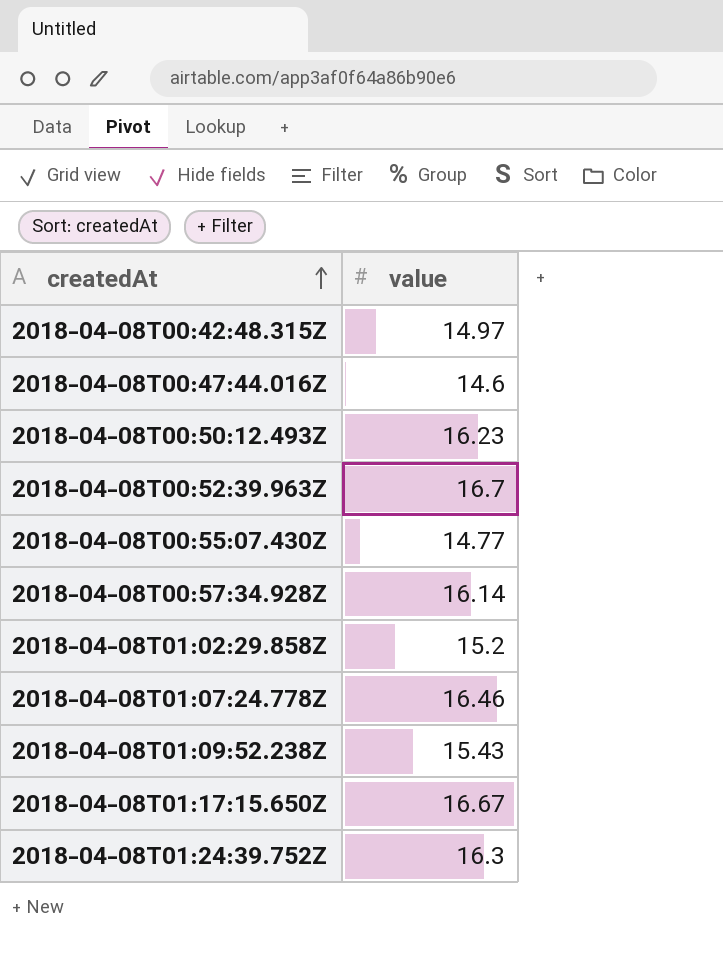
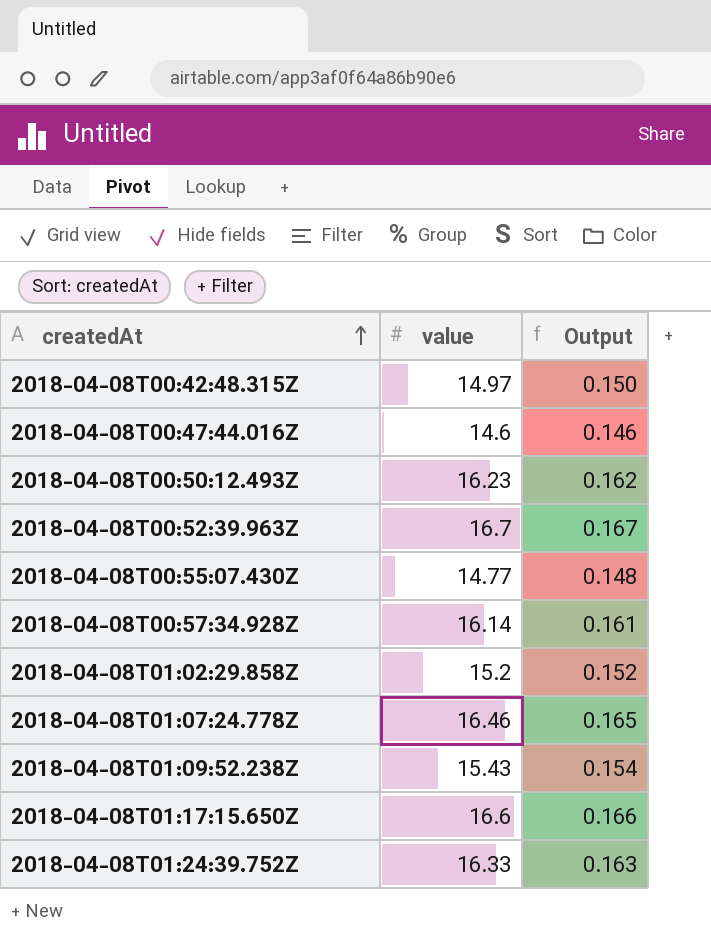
column Output | formula: none -> [value] * 0.01
2018-04-08T01:17:15.650Z | value: 16.67 -> 16.6
2018-04-08T01:24:39.752Z | value: 16.3 -> 16.33

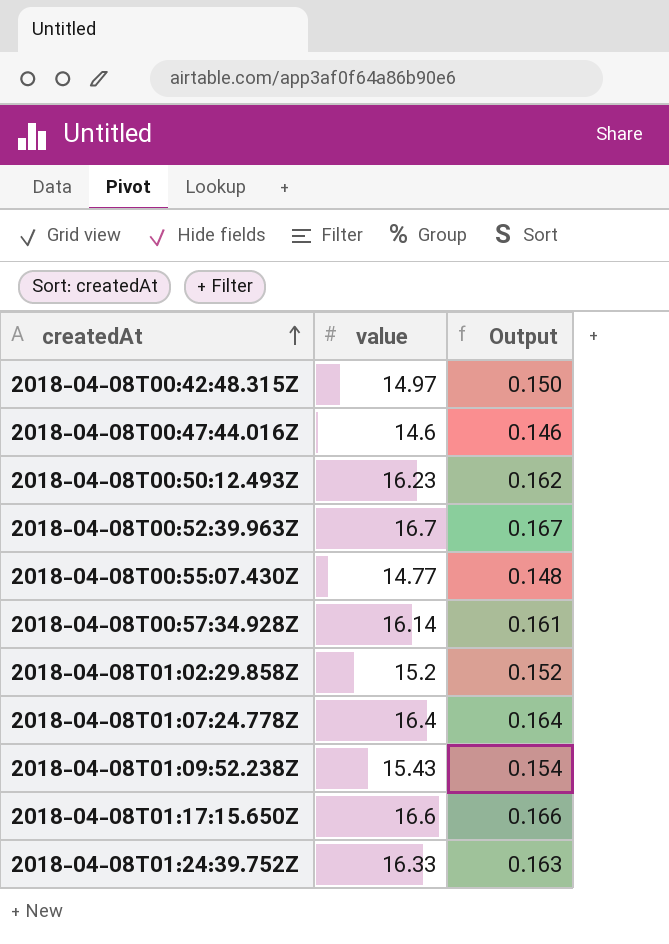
2018-04-08T01:07:24.778Z | value: 16.46 -> 16.4
2018-04-08T01:07:24.778Z | Output: 0.165 -> 0.164

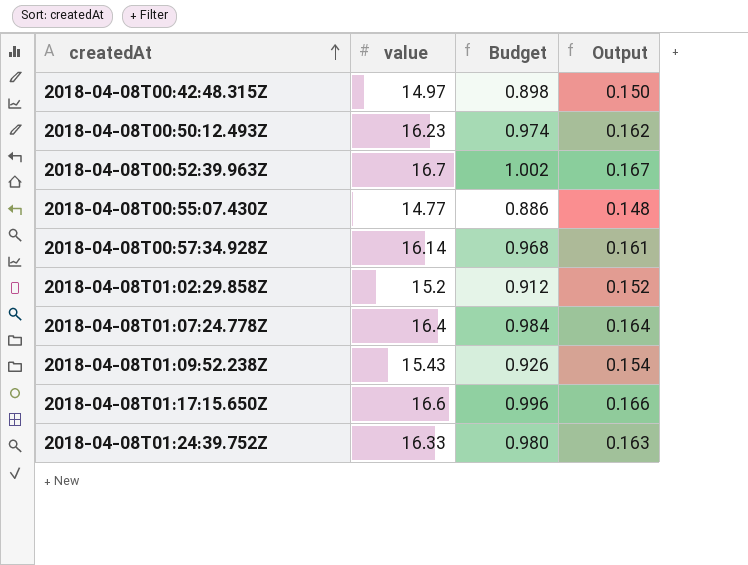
column Budget | formula: none -> [value] * 0.06
row 2018-04-08T00:47:44.016Z: 14.6 | 0.146 -> none

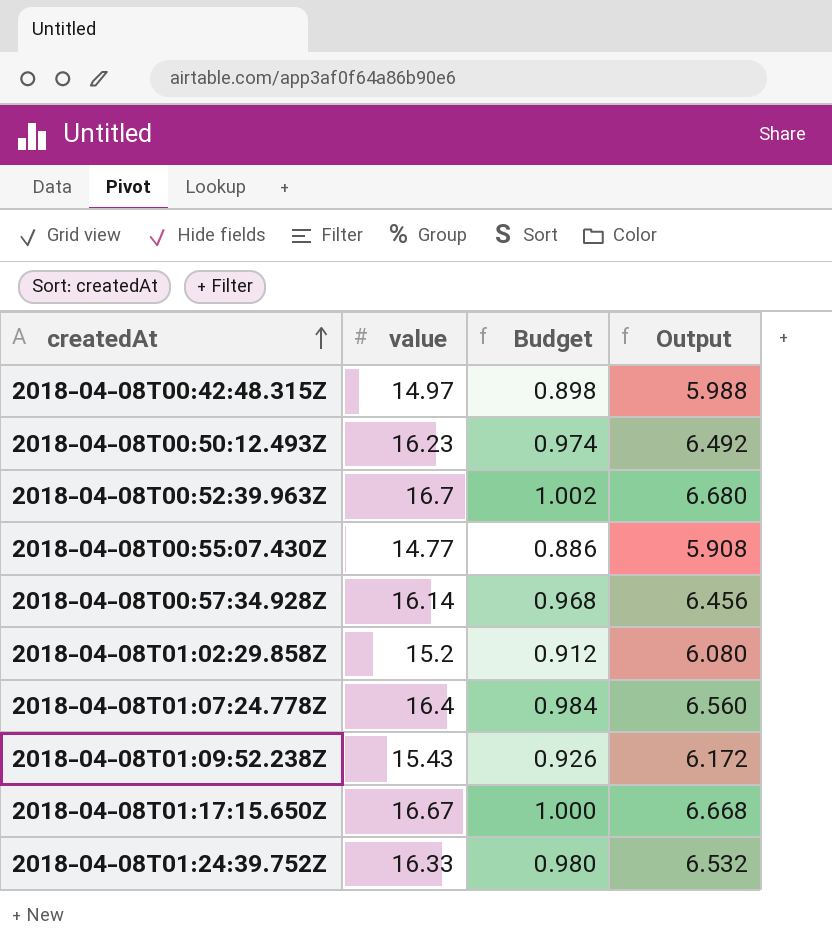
column Output | formula: [value] * 0.01 -> [value] * 0.4
2018-04-08T01:17:15.650Z | value: 16.6 -> 16.67
2018-04-08T01:17:15.650Z | Budget: 0.996 -> 1.000

